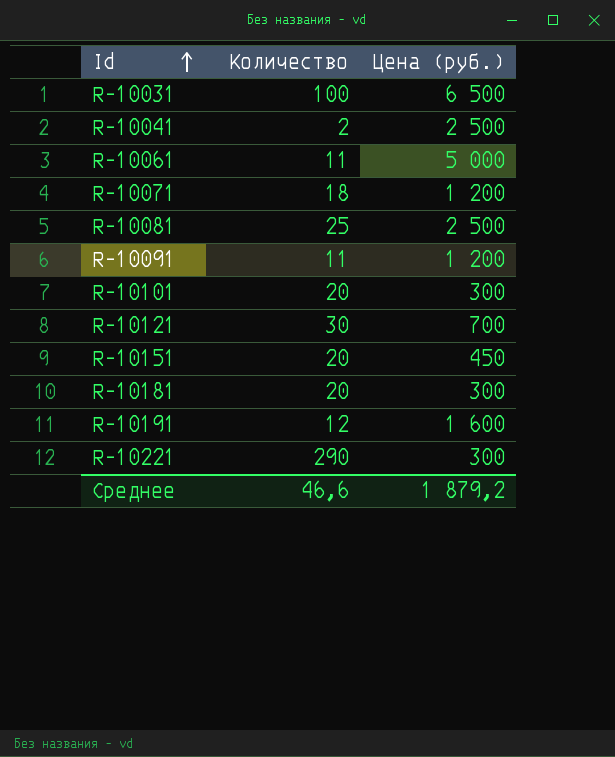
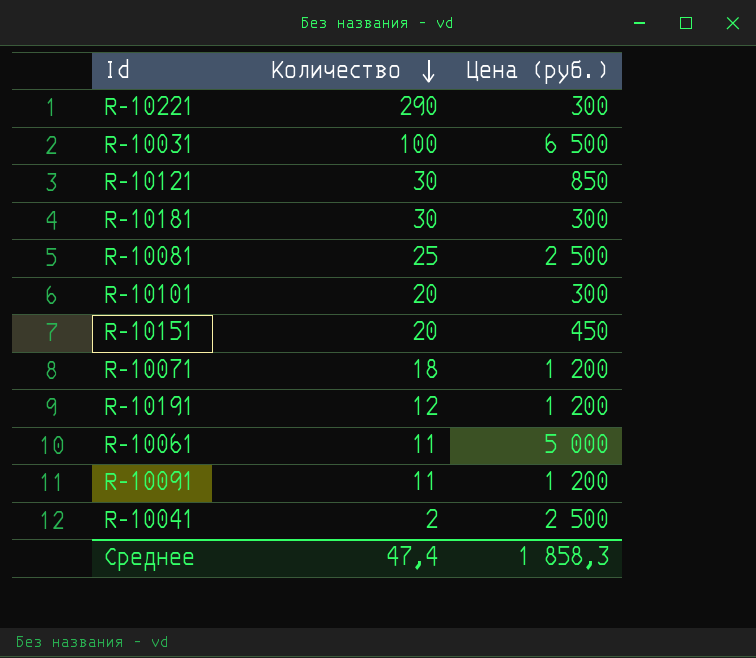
row order: Id ascending -> Количество descending
R-10121 | Цена (руб.): 700 -> 850
R-10181 | Количество: 20 -> 30
R-10191 | Цена (руб.): 1 600 -> 1 200
Среднее | Количество: 46,6 -> 47,4
Среднее | Цена (руб.): 1 879,2 -> 1 858,3

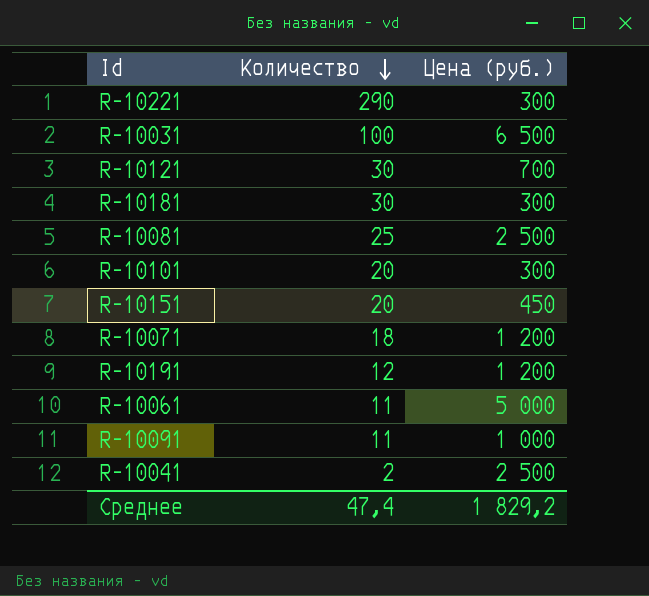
R-10121 | Цена (руб.): 850 -> 700
R-10091 | Цена (руб.): 1 200 -> 1 000
Среднее | Цена (руб.): 1 858,3 -> 1 829,2

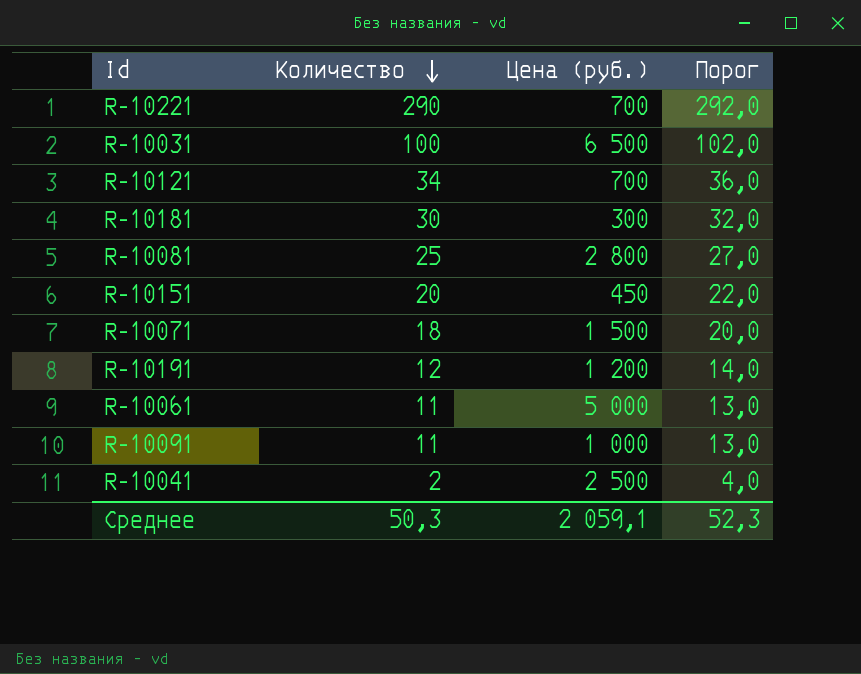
column Порог | formula: none -> [Количество] + 2
row R-10101: 20 | 300 -> none
R-10221 | Цена (руб.): 300 -> 700
R-10121 | Количество: 30 -> 34
R-10081 | Цена (руб.): 2 500 -> 2 800
R-10071 | Цена (руб.): 1 200 -> 1 500
Среднее | Количество: 47,4 -> 50,3
Среднее | Цена (руб.): 1 829,2 -> 2 059,1

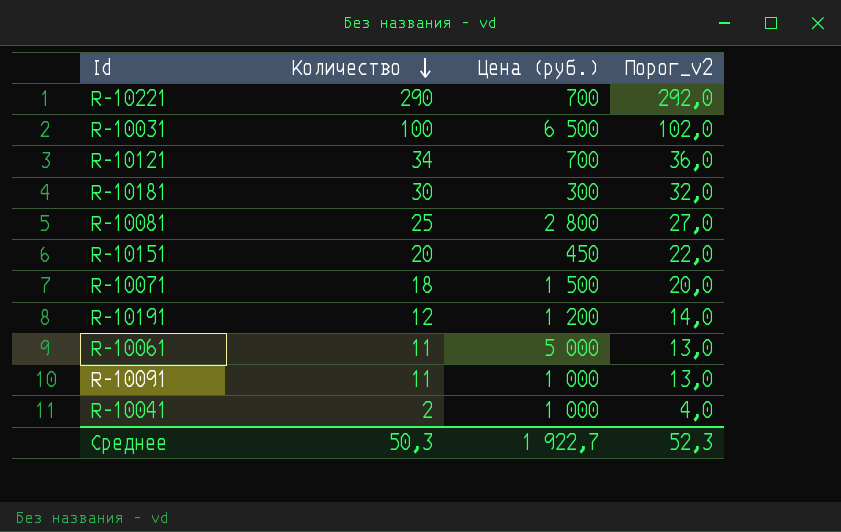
column name: Порог -> Порог_v2
R-10041 | Цена (руб.): 2 500 -> 1 000
Среднее | Цена (руб.): 2 059,1 -> 1 922,7

